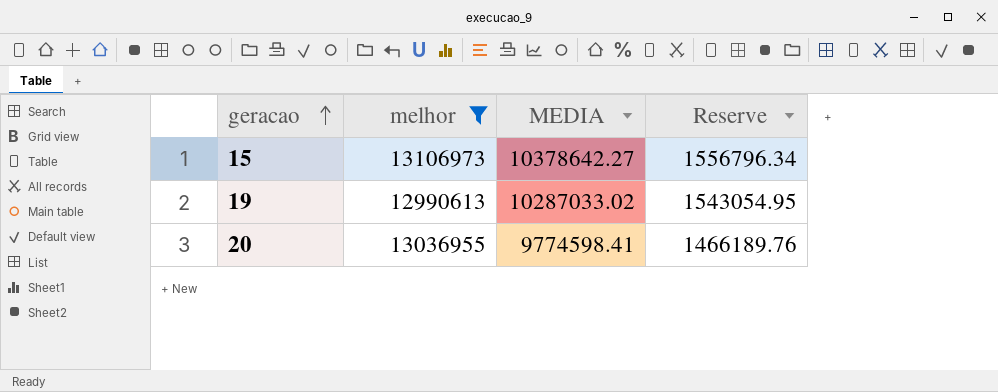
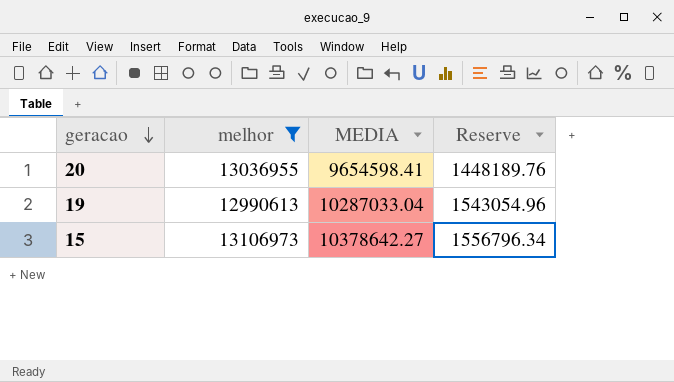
row order: geracao ascending -> geracao descending
20 | MEDIA: 9774598.41 -> 9654598.41
20 | Reserve: 1466189.76 -> 1448189.76
19 | MEDIA: 10287033.02 -> 10287033.04
19 | Reserve: 1543054.95 -> 1543054.96

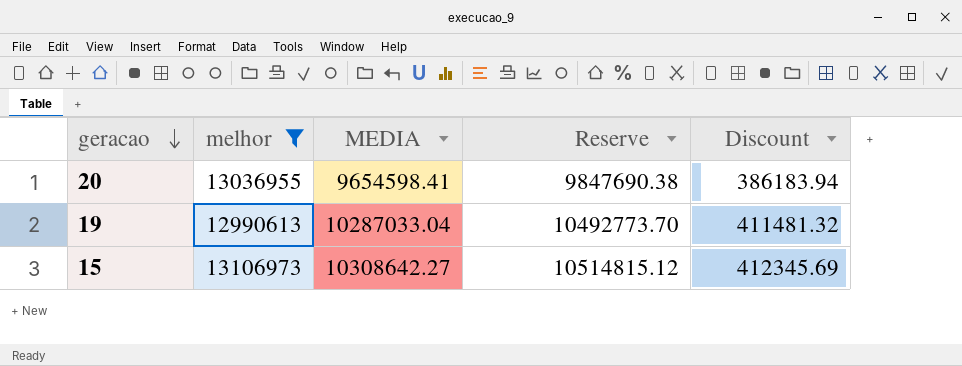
column Reserve | formula: [MEDIA] * 0.15 -> [MEDIA] * 1.02
column Discount | formula: none -> [MEDIA] * 0.04
15 | MEDIA: 10378642.27 -> 10308642.27

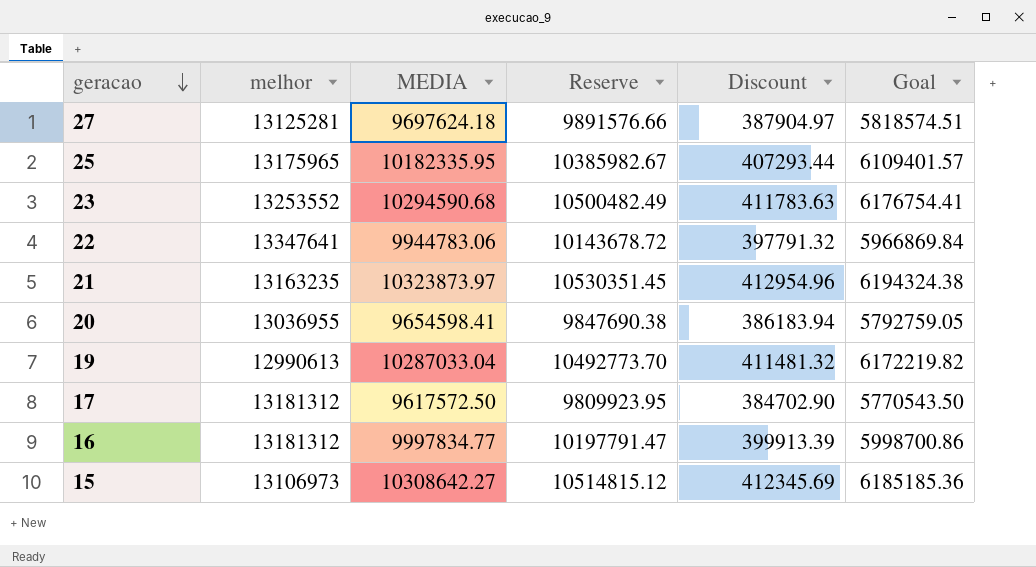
filter: melhor <= 13106973 -> none
column Goal | formula: none -> [MEDIA] * 0.6

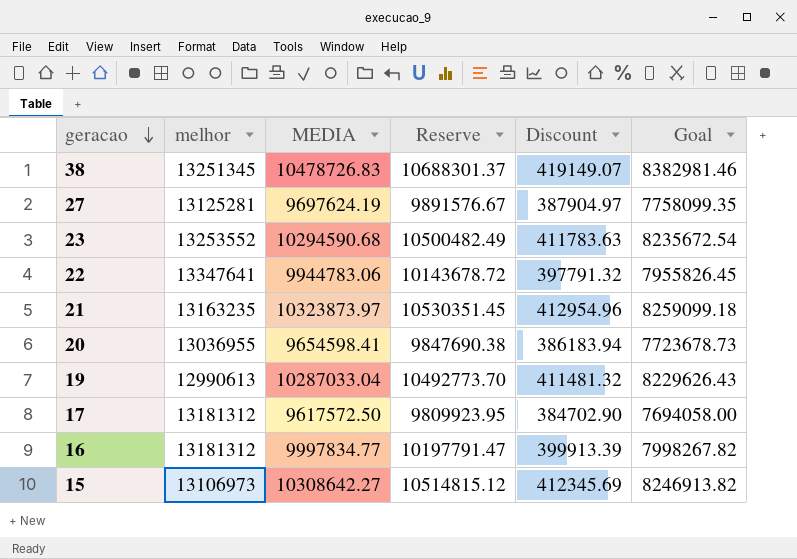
column Goal | formula: [MEDIA] * 0.6 -> [MEDIA] * 0.8
row 25: 13175965 | 10182335.95 | 10385982.67 | 407293.44 | 6109401.57 -> none
row 38: none -> 13251345 | 10478726.83 | 10688301.37 | 419149.07 | 8382981.46
27 | MEDIA: 9697624.18 -> 9697624.19
27 | Reserve: 9891576.66 -> 9891576.67

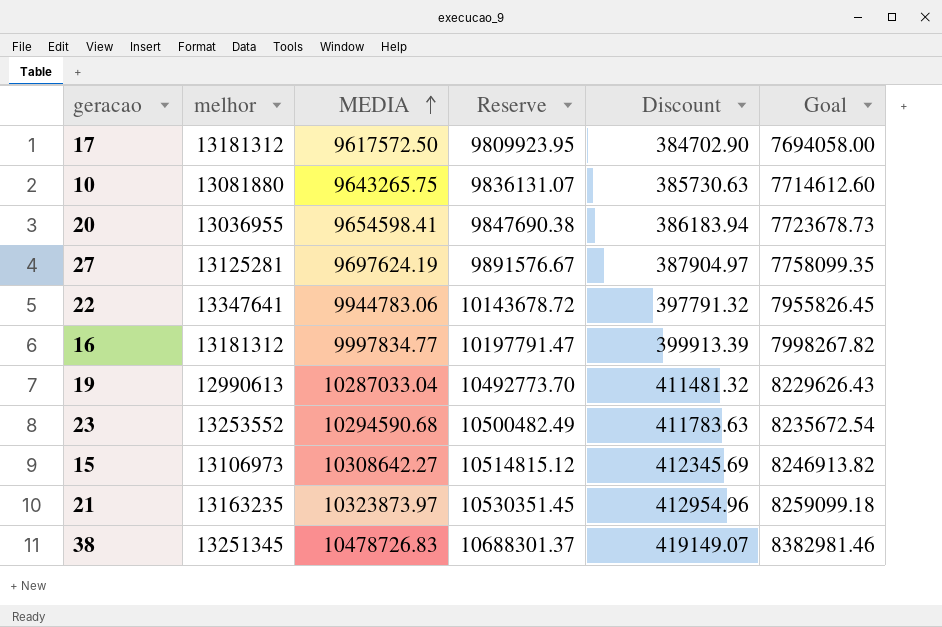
row order: geracao descending -> MEDIA ascending
row 10: none -> 13081880 | 9643265.75 | 9836131.07 | 385730.63 | 7714612.60

